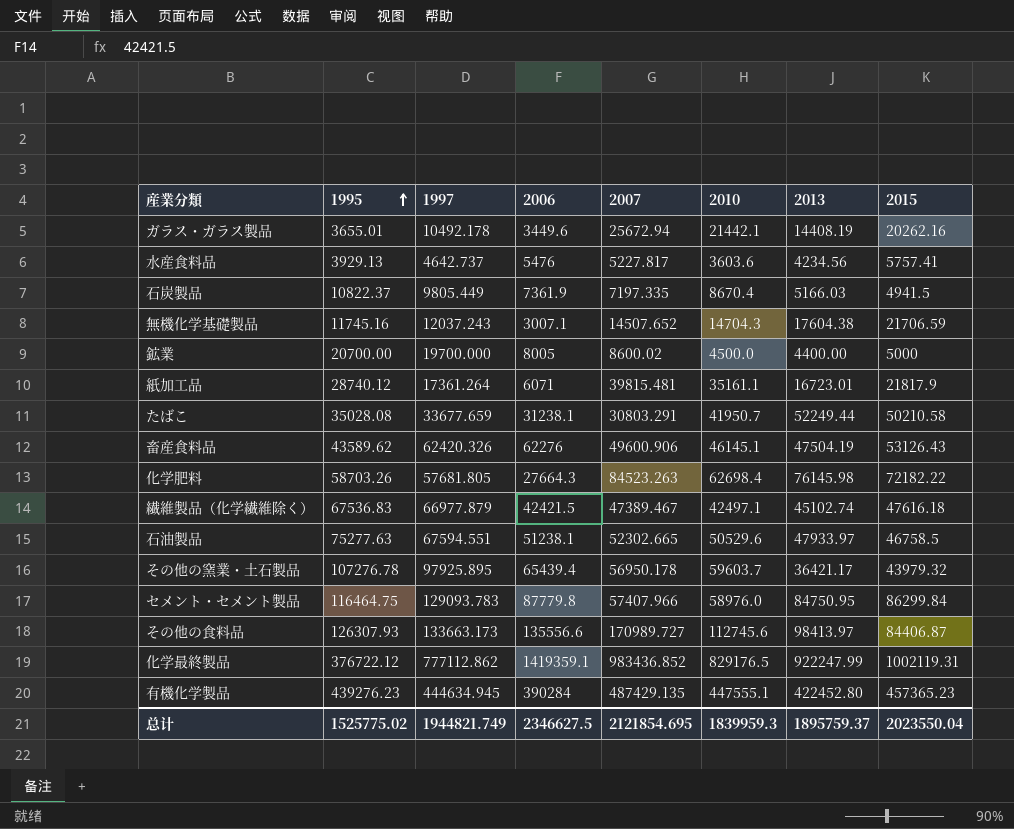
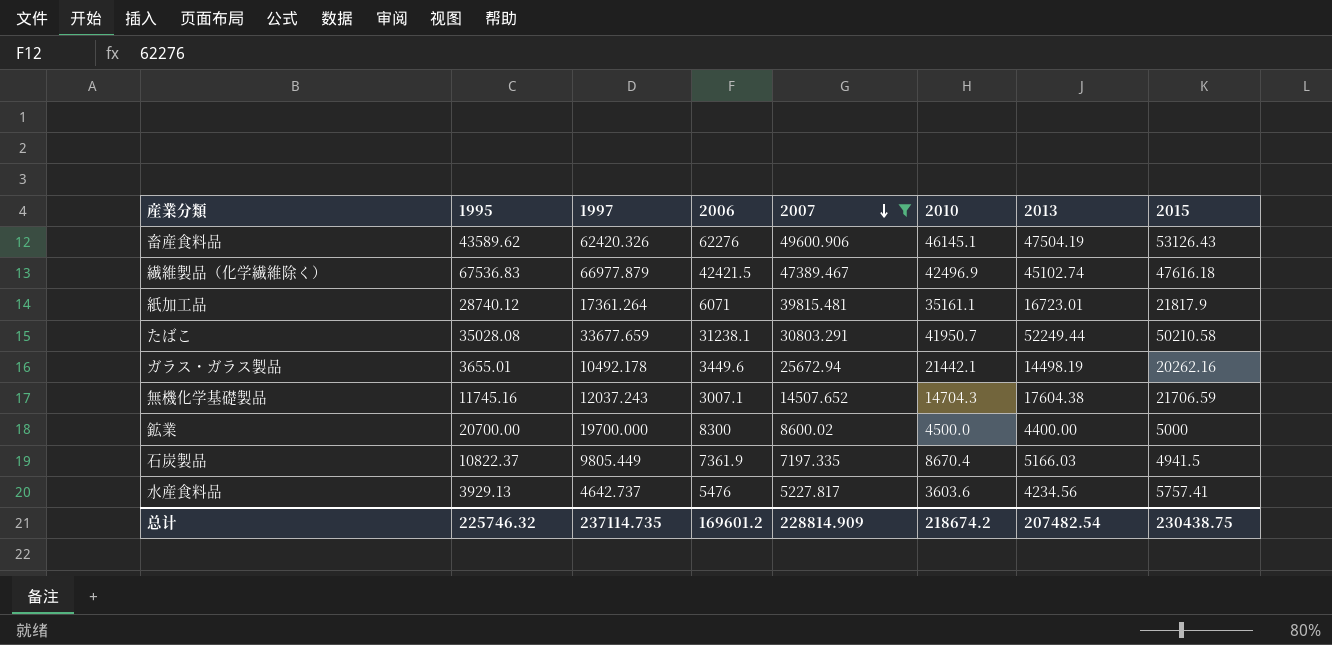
filter: none -> 2007 <= 49600.906
row order: 1995 ascending -> 2007 descending
繊維製品（化学繊維除く） | 2010: 42497.1 -> 42496.9
ガラス・ガラス製品 | 2013: 14408.19 -> 14498.19
鉱業 | 2006: 8005 -> 8300
总计 | 1995: 1525775.02 -> 225746.32
总计 | 1997: 1944821.749 -> 237114.735
总计 | 2006: 2346627.5 -> 169601.2
总计 | 2007: 2121854.695 -> 228814.909
总计 | 2010: 1839959.3 -> 218674.2
总计 | 2013: 1895759.37 -> 207482.54
总计 | 2015: 2023550.04 -> 230438.75

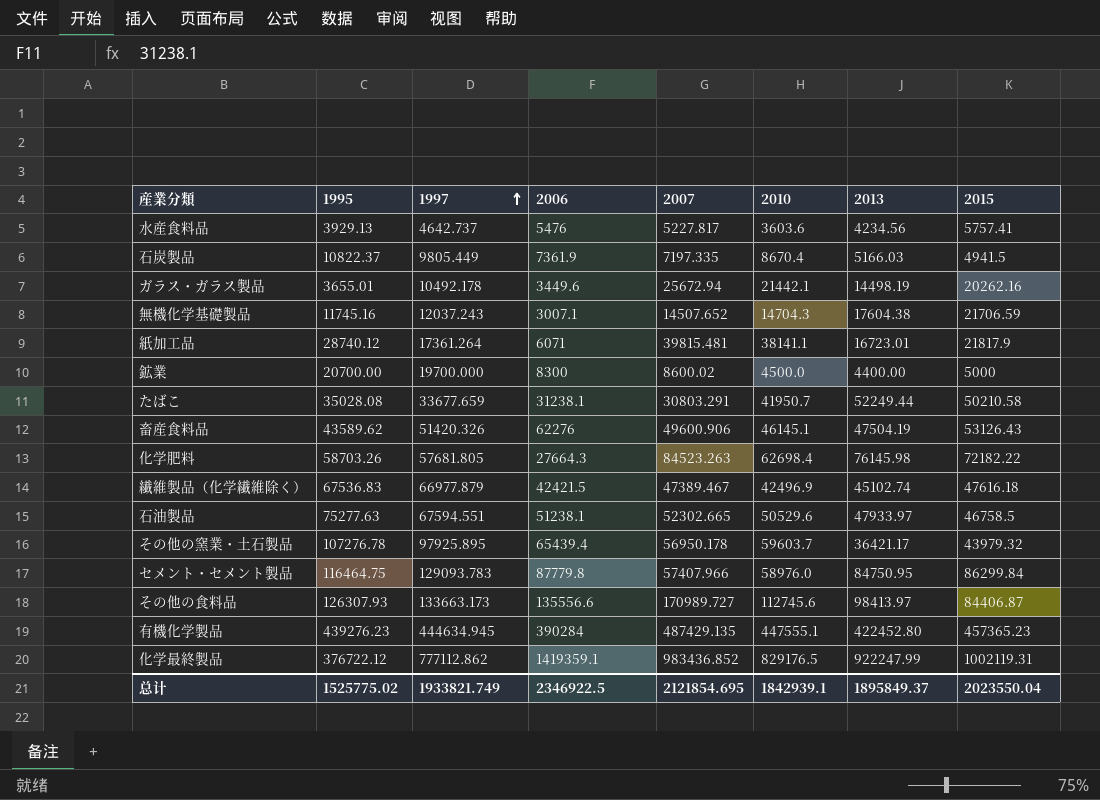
filter: 2007 <= 49600.906 -> none
row order: 2007 descending -> 1997 ascending
紙加工品 | 2010: 35161.1 -> 38141.1
畜産食料品 | 1997: 62420.326 -> 51420.326
总计 | 1995: 225746.32 -> 1525775.02
总计 | 1997: 237114.735 -> 1933821.749
总计 | 2006: 169601.2 -> 2346922.5
总计 | 2007: 228814.909 -> 2121854.695
总计 | 2010: 218674.2 -> 1842939.1
总计 | 2013: 207482.54 -> 1895849.37
总计 | 2015: 230438.75 -> 2023550.04

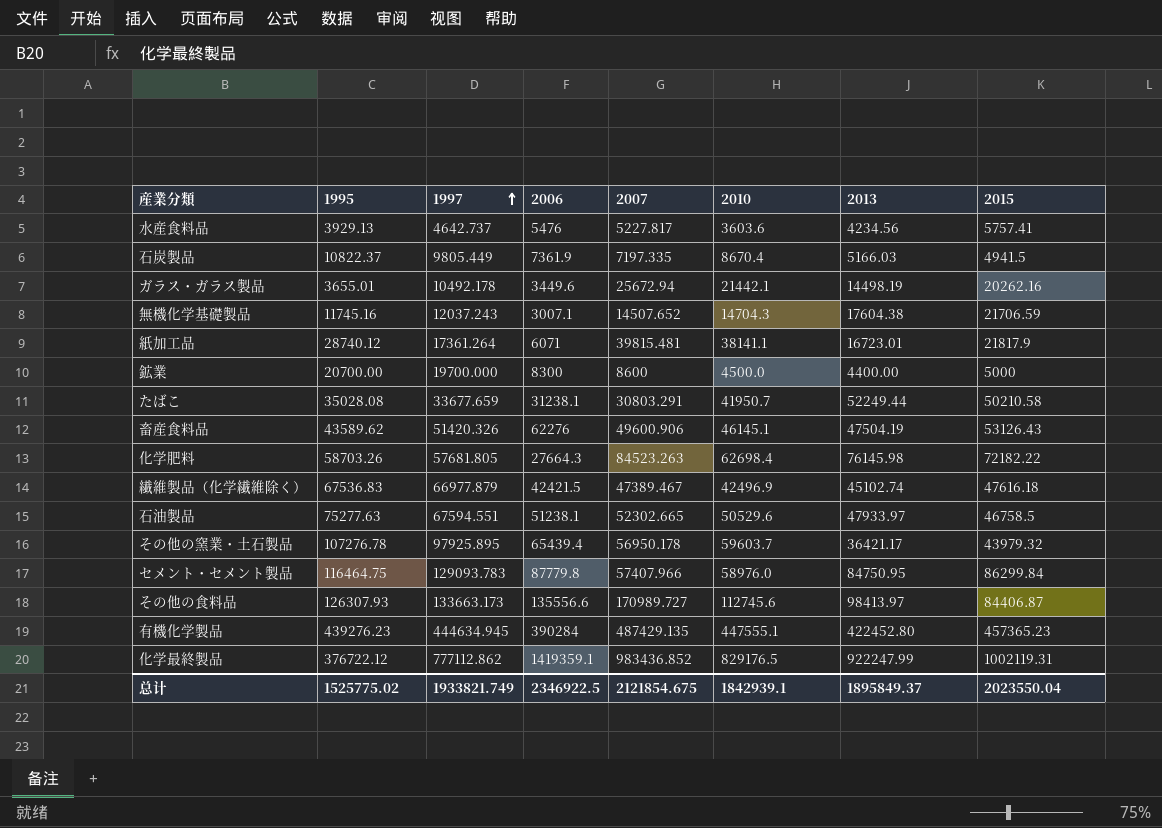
鉱業 | 2007: 8600.02 -> 8600
总计 | 2007: 2121854.695 -> 2121854.675

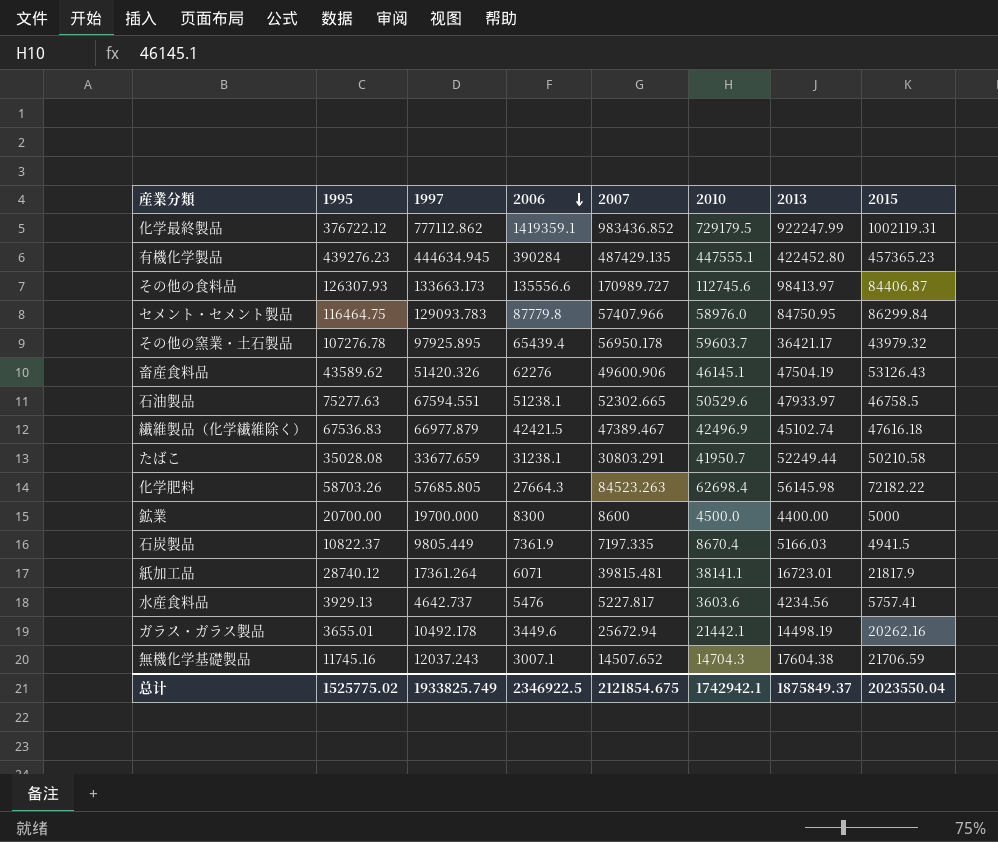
row order: 1997 ascending -> 2006 descending
化学最終製品 | 2010: 829176.5 -> 729179.5
化学肥料 | 1997: 57681.805 -> 57685.805
化学肥料 | 2013: 76145.98 -> 56145.98
总计 | 1997: 1933821.749 -> 1933825.749
总计 | 2010: 1842939.1 -> 1742942.1
总计 | 2013: 1895849.37 -> 1875849.37

